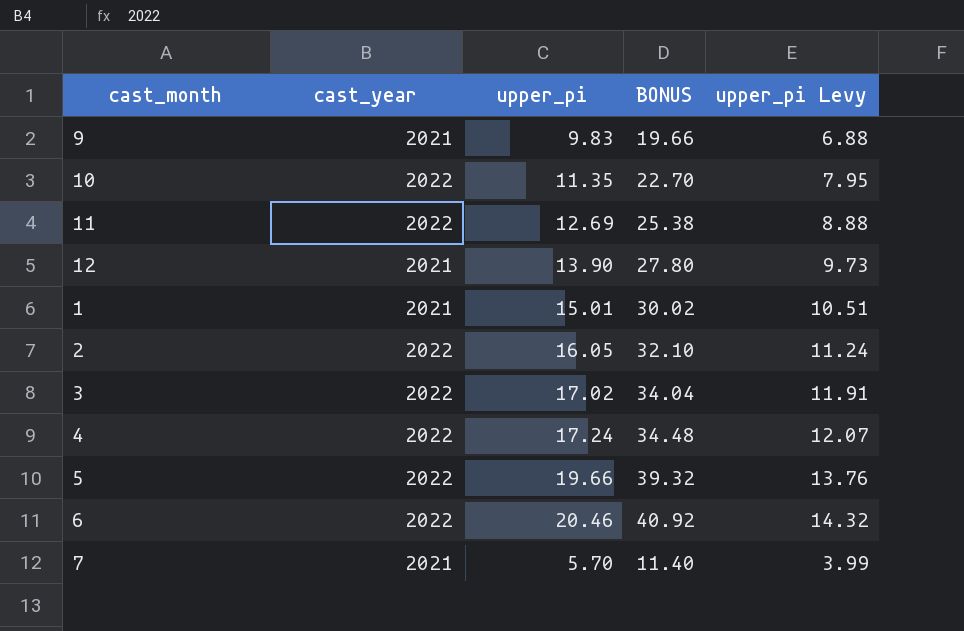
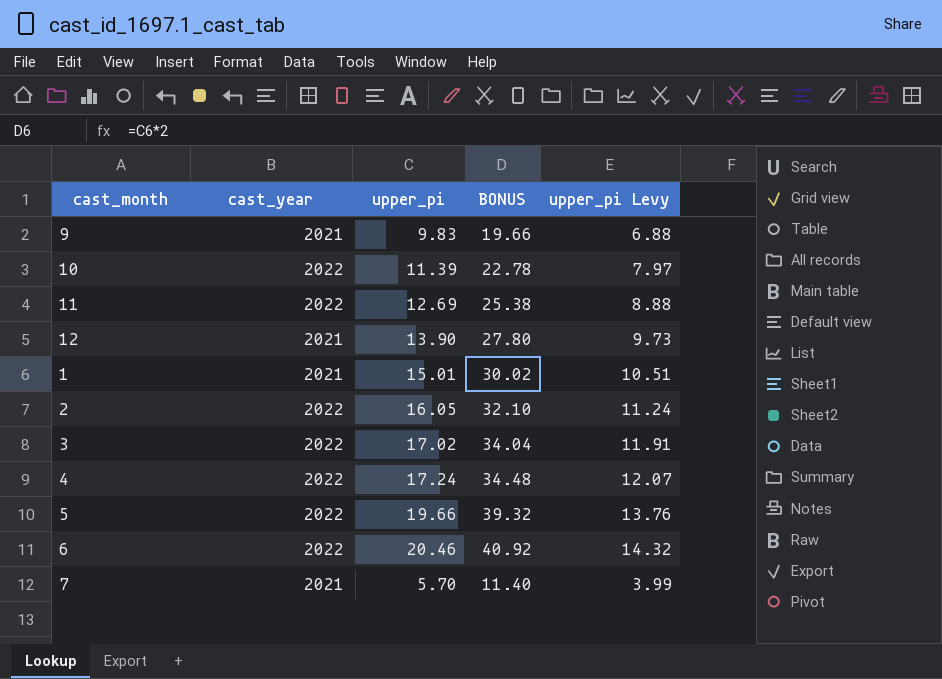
10 | upper_pi: 11.35 -> 11.39
10 | BONUS: 22.70 -> 22.78
10 | upper_pi Levy: 7.95 -> 7.97

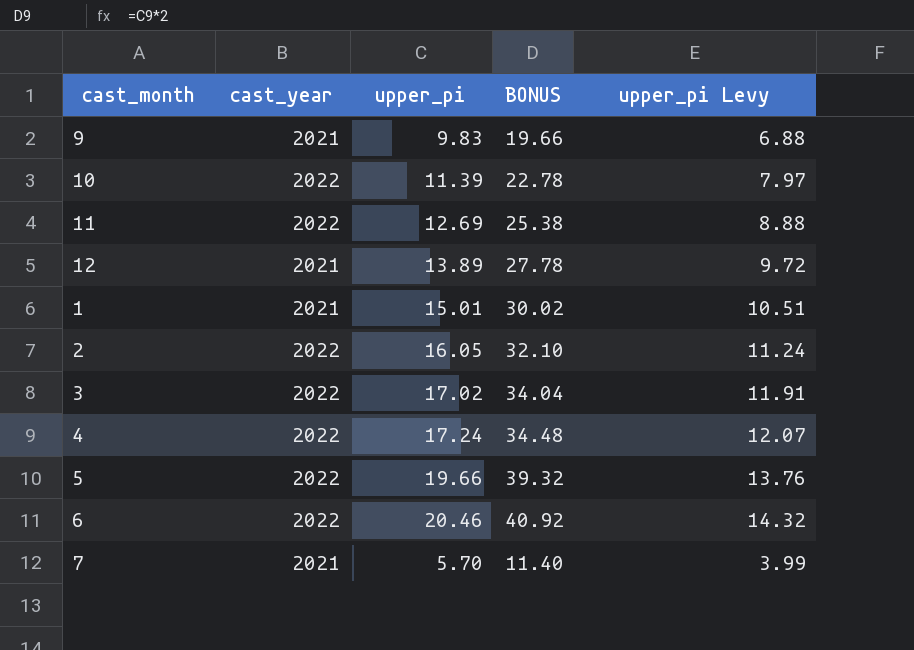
12 | upper_pi: 13.90 -> 13.89
12 | BONUS: 27.80 -> 27.78
12 | upper_pi Levy: 9.73 -> 9.72

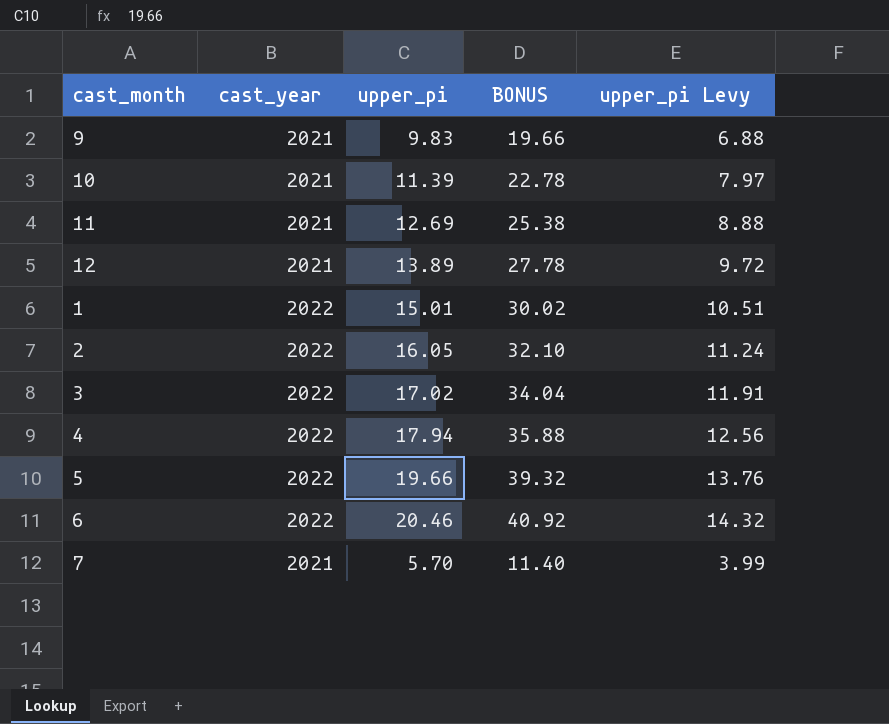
10 | cast_year: 2022 -> 2021
11 | cast_year: 2022 -> 2021
1 | cast_year: 2021 -> 2022
4 | upper_pi: 17.24 -> 17.94
4 | BONUS: 34.48 -> 35.88
4 | upper_pi Levy: 12.07 -> 12.56

